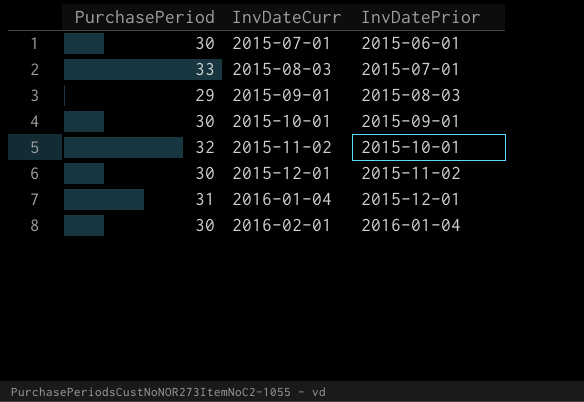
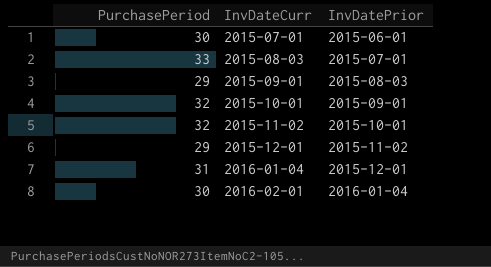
2015-10-01 | PurchasePeriod: 30 -> 32
2015-12-01 | PurchasePeriod: 30 -> 29

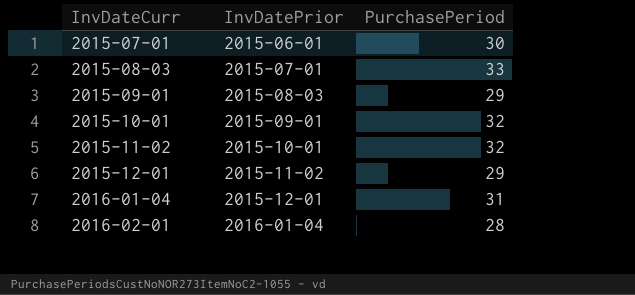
column PurchasePeriod | position: 1 -> 3
2016-02-01 | PurchasePeriod: 30 -> 28

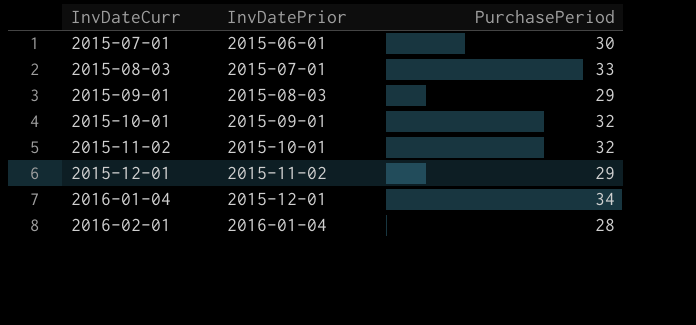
2016-01-04 | PurchasePeriod: 31 -> 34

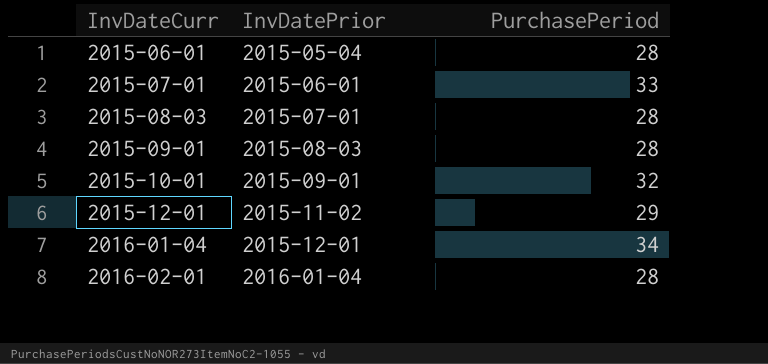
row 2015-11-02: 2015-10-01 | 32 -> none
row 2015-06-01: none -> 2015-05-04 | 28
2015-07-01 | PurchasePeriod: 30 -> 33
2015-08-03 | PurchasePeriod: 33 -> 28
2015-09-01 | PurchasePeriod: 29 -> 28

